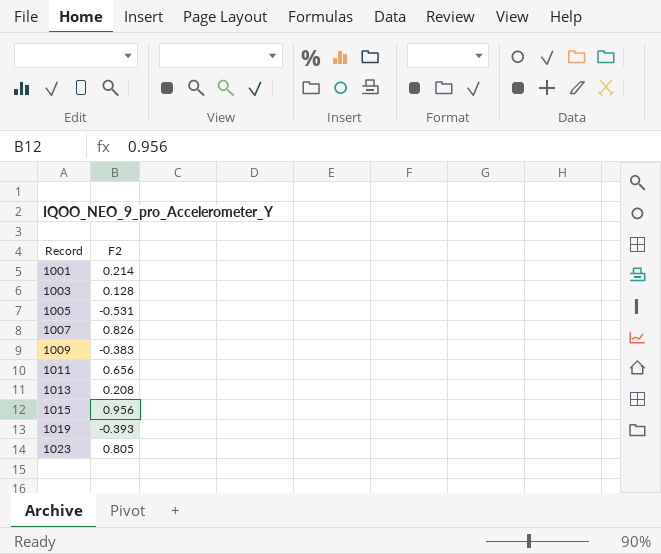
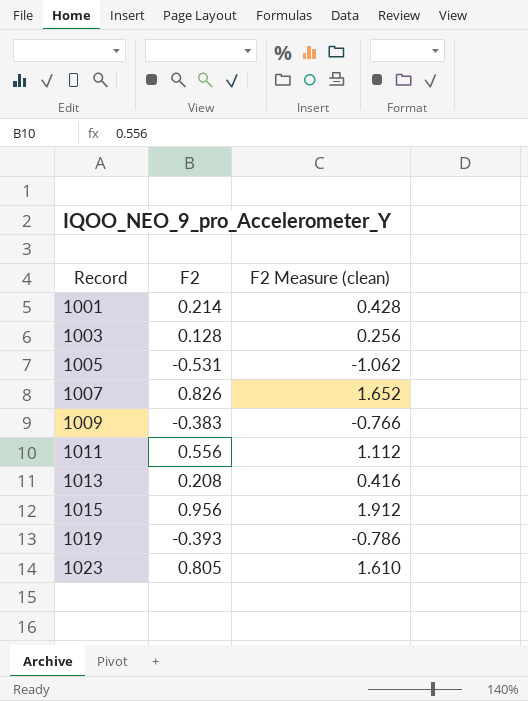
column F2 Measure (clean) | formula: none -> [F2] * 2
1011 | F2: 0.656 -> 0.556

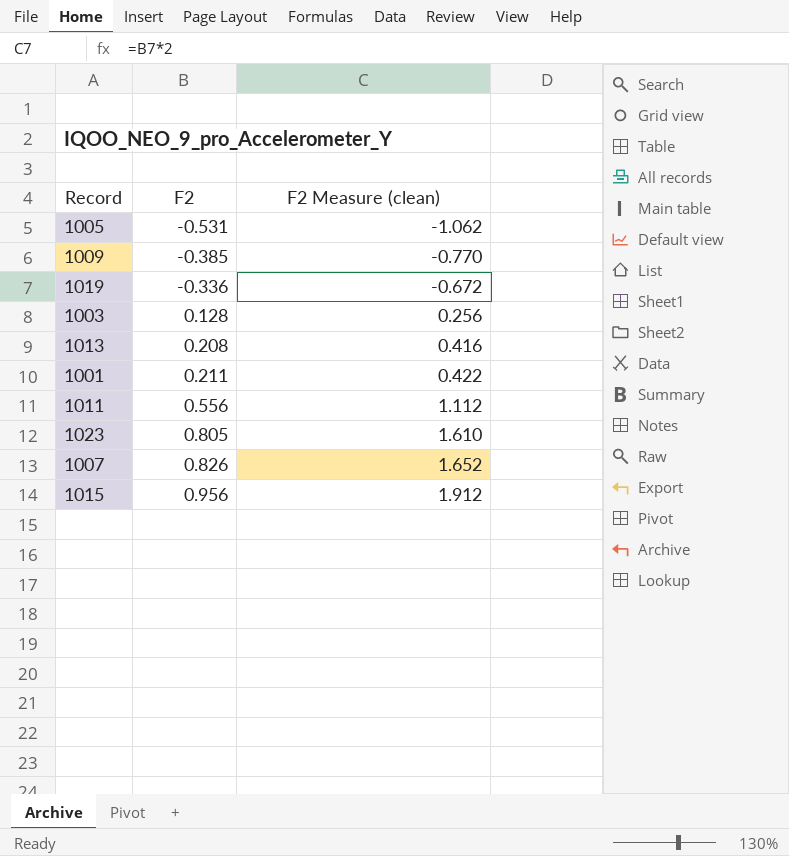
row order: Record ascending -> F2 ascending
1009 | F2: -0.383 -> -0.385
1009 | F2 Measure (clean): -0.766 -> -0.770
1019 | F2: -0.393 -> -0.336
1019 | F2 Measure (clean): -0.786 -> -0.672
1001 | F2: 0.214 -> 0.211
1001 | F2 Measure (clean): 0.428 -> 0.422

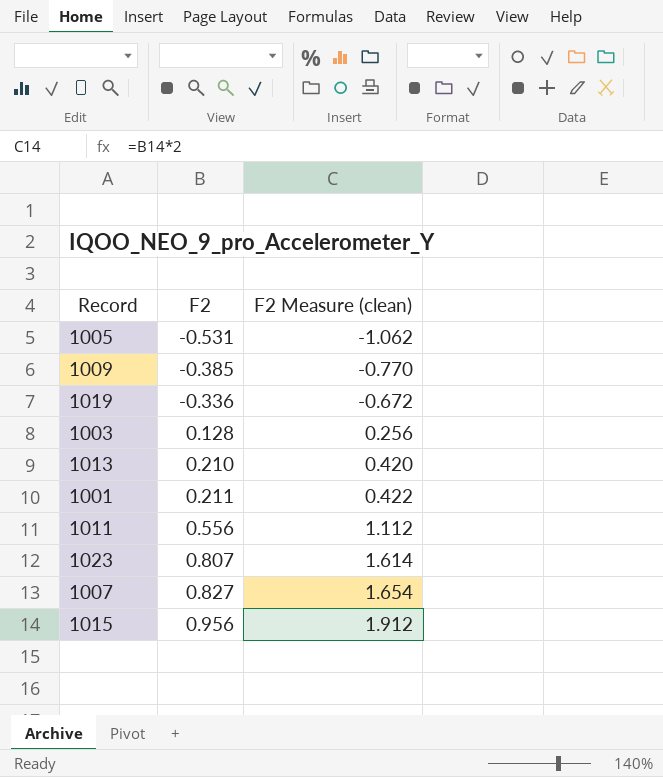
1013 | F2: 0.208 -> 0.210
1013 | F2 Measure (clean): 0.416 -> 0.420
1023 | F2: 0.805 -> 0.807
1023 | F2 Measure (clean): 1.610 -> 1.614
1007 | F2: 0.826 -> 0.827
1007 | F2 Measure (clean): 1.652 -> 1.654

